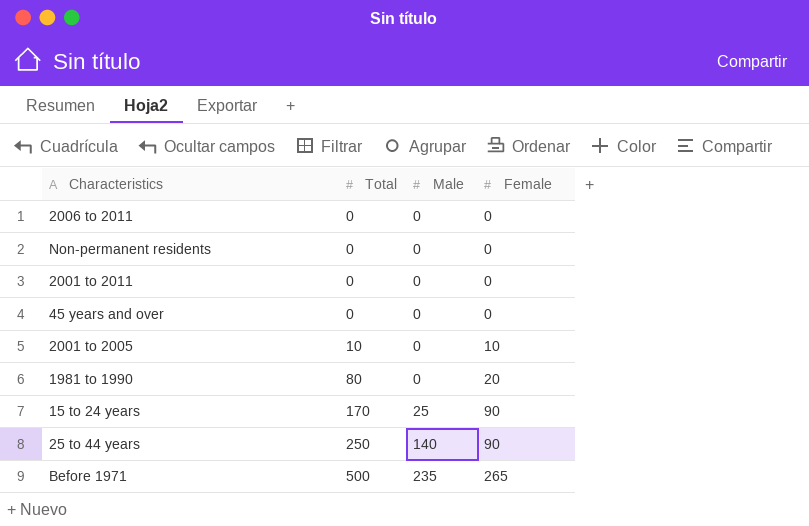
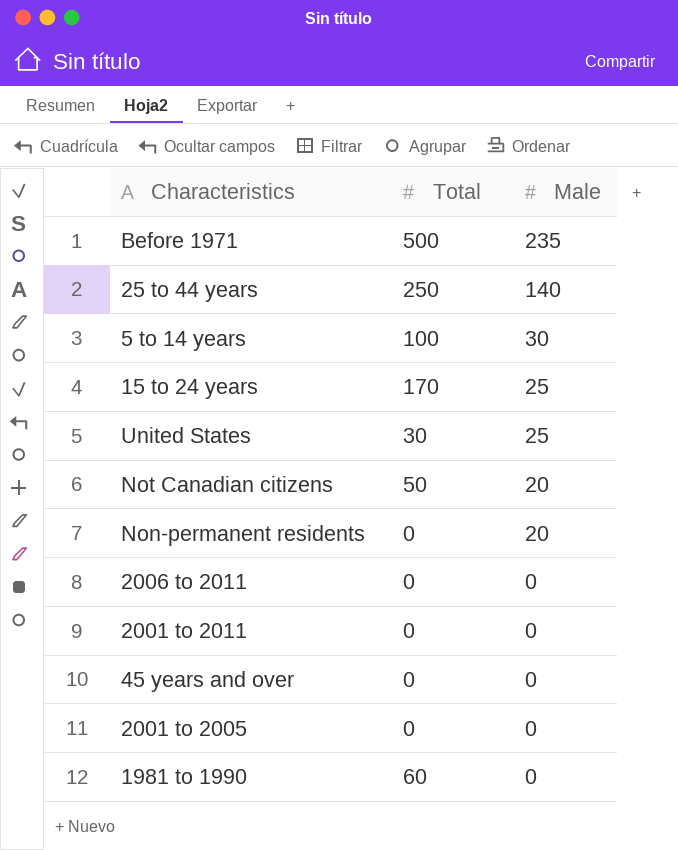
row order: Total ascending -> Male descending
column Female | position: 4 -> none
row 5 to 14 years: none -> 100 | 30
row United States: none -> 30 | 25
row Not Canadian citizens: none -> 50 | 20
Non-permanent residents | Male: 0 -> 20
2001 to 2005 | Total: 10 -> 0
1981 to 1990 | Total: 80 -> 60

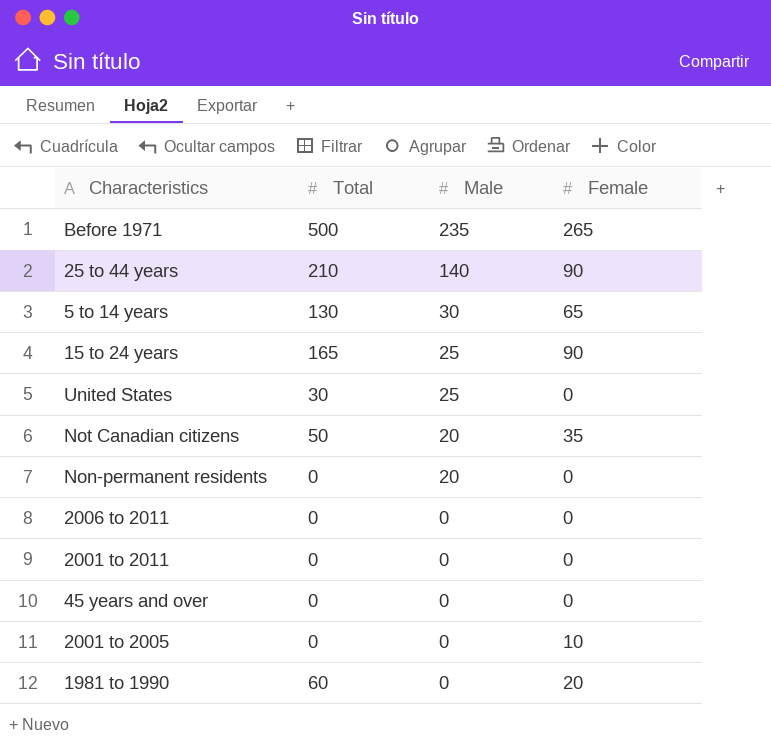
column Female | position: none -> 4
25 to 44 years | Total: 250 -> 210
5 to 14 years | Total: 100 -> 130
15 to 24 years | Total: 170 -> 165

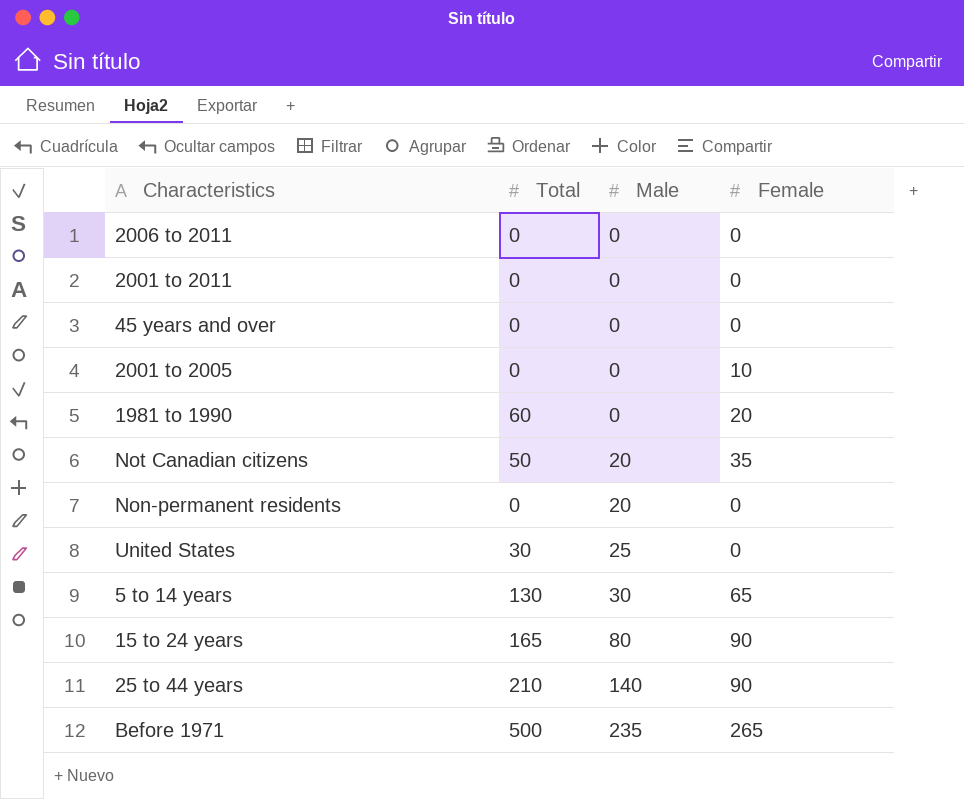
row order: Male descending -> Male ascending
15 to 24 years | Male: 25 -> 80

